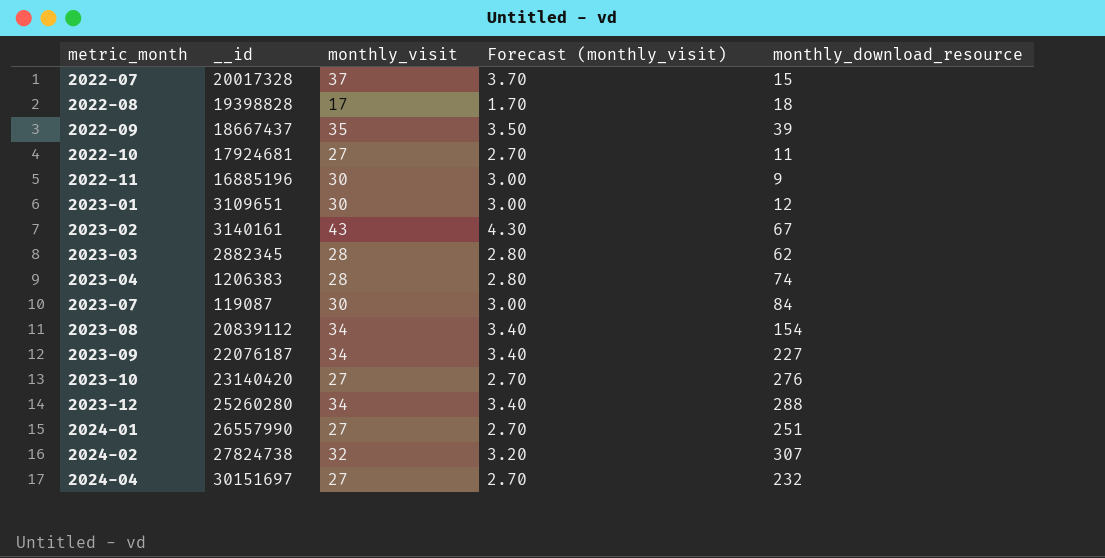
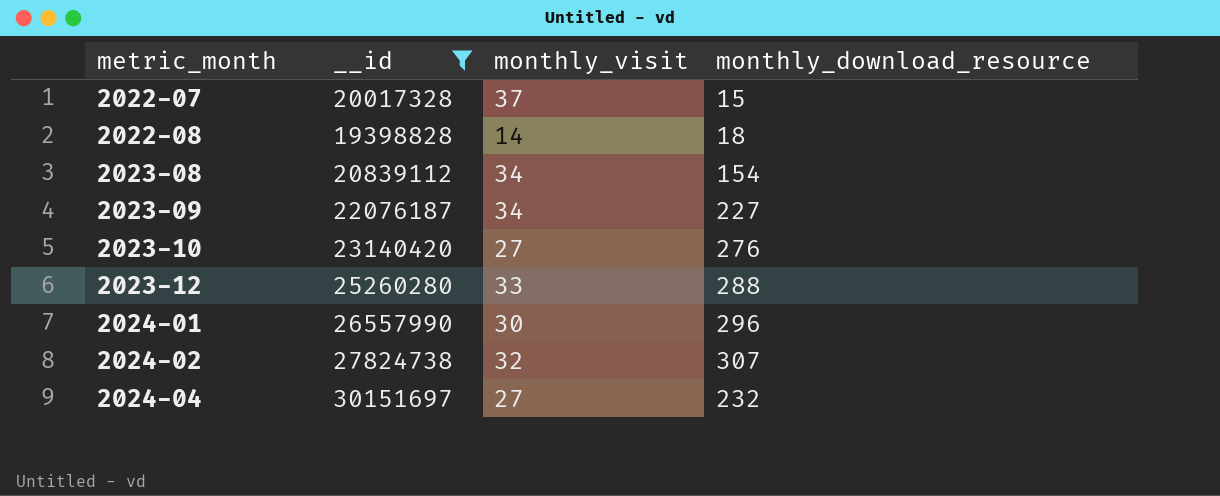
filter: none -> __id >= 19398828
column Forecast (monthly_visit) | formula: [monthly_visit] * 0.1 -> none
2022-08 | monthly_visit: 17 -> 14
2023-12 | monthly_visit: 34 -> 33
2024-01 | monthly_visit: 27 -> 30
2024-01 | monthly_download_resource: 251 -> 296

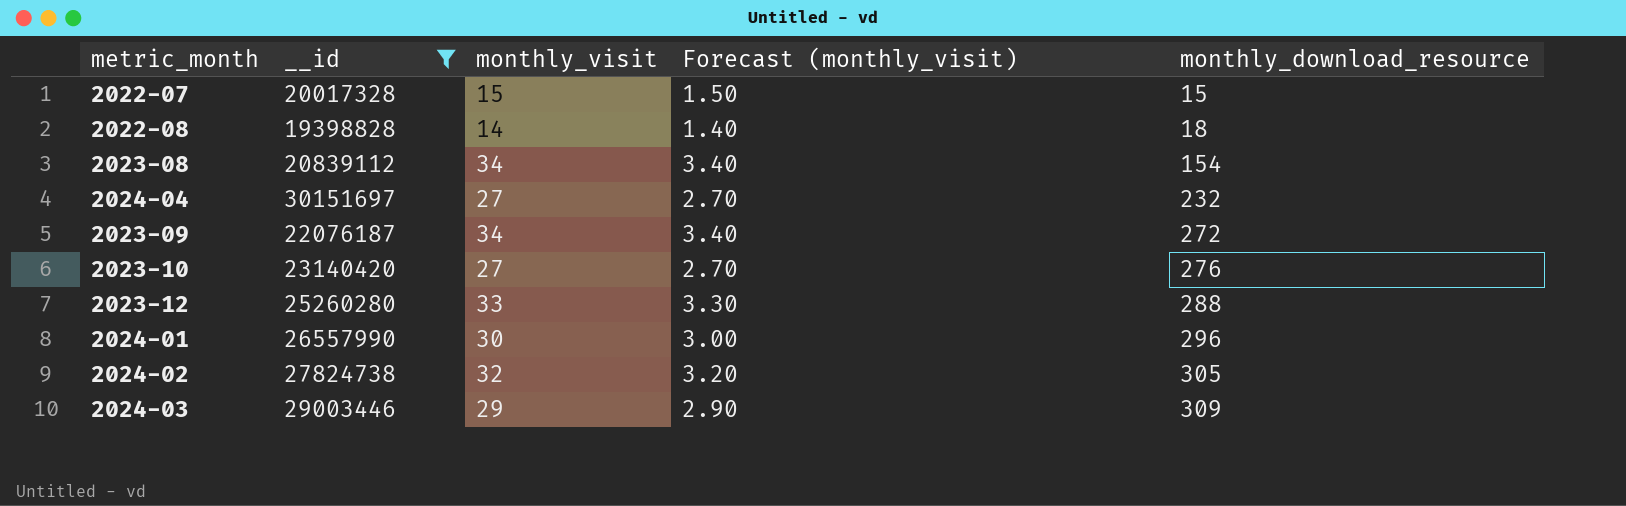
row order: metric_month ascending -> monthly_download_resource ascending
column Forecast (monthly_visit) | formula: none -> [monthly_visit] * 0.1
2022-07 | monthly_visit: 37 -> 15
2023-09 | monthly_download_resource: 227 -> 272
2024-02 | monthly_download_resource: 307 -> 305
row 2024-03: none -> 29003446 | 29 | 2.90 | 309

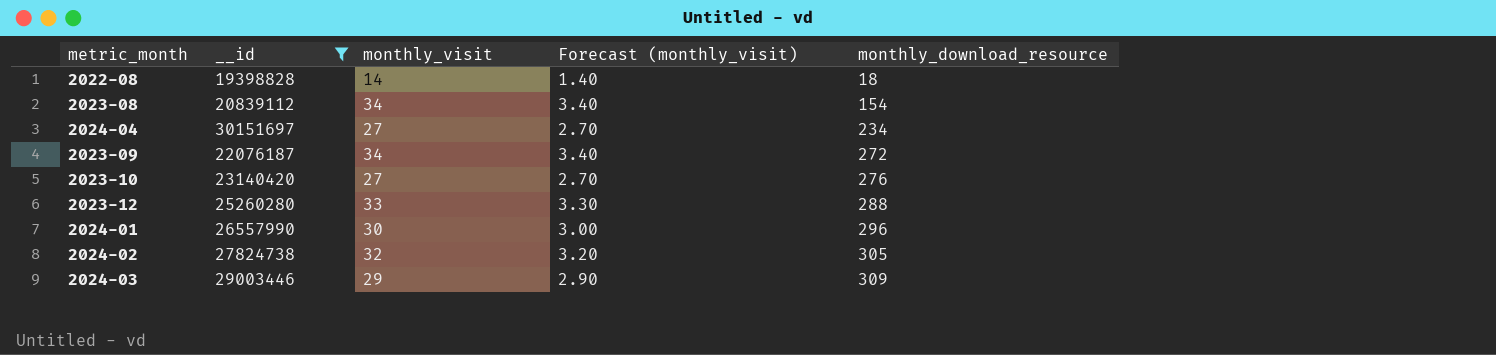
row 2022-07: 20017328 | 15 | 1.50 | 15 -> none
2024-04 | monthly_download_resource: 232 -> 234

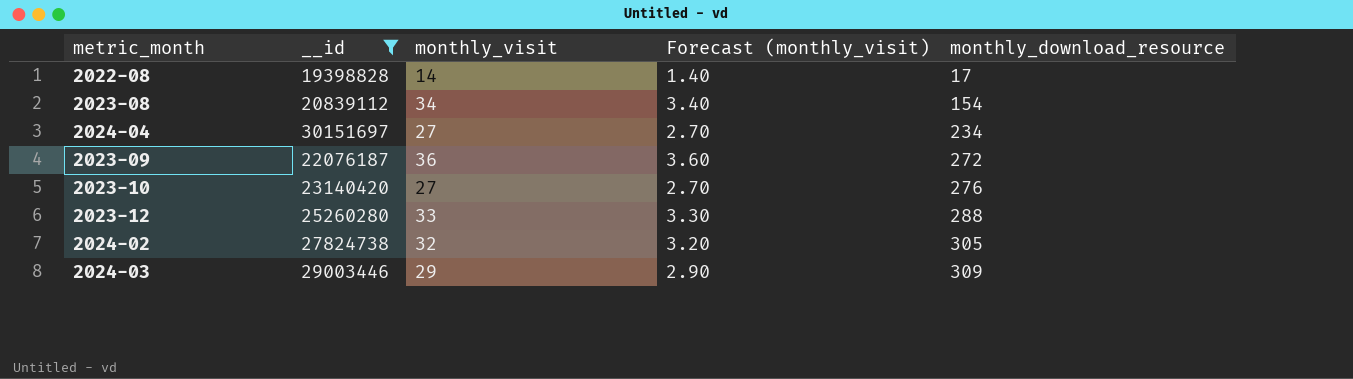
row 2024-01: 26557990 | 30 | 3.00 | 296 -> none
2022-08 | monthly_download_resource: 18 -> 17
2023-09 | monthly_visit: 34 -> 36
2023-09 | Forecast (monthly_visit): 3.40 -> 3.60

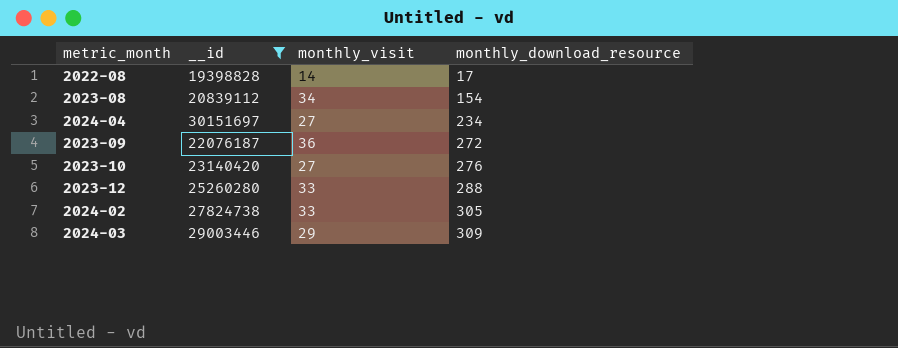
column Forecast (monthly_visit) | formula: [monthly_visit] * 0.1 -> none
2024-02 | monthly_visit: 32 -> 33

